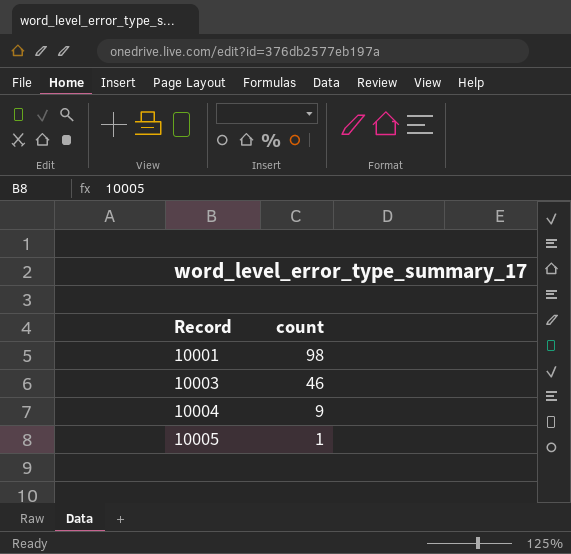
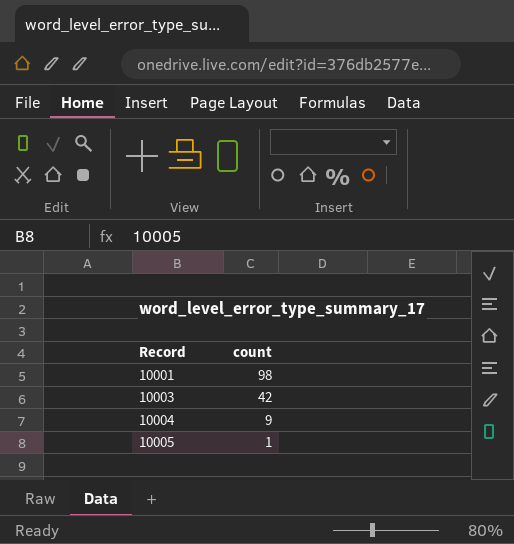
10003 | count: 46 -> 42

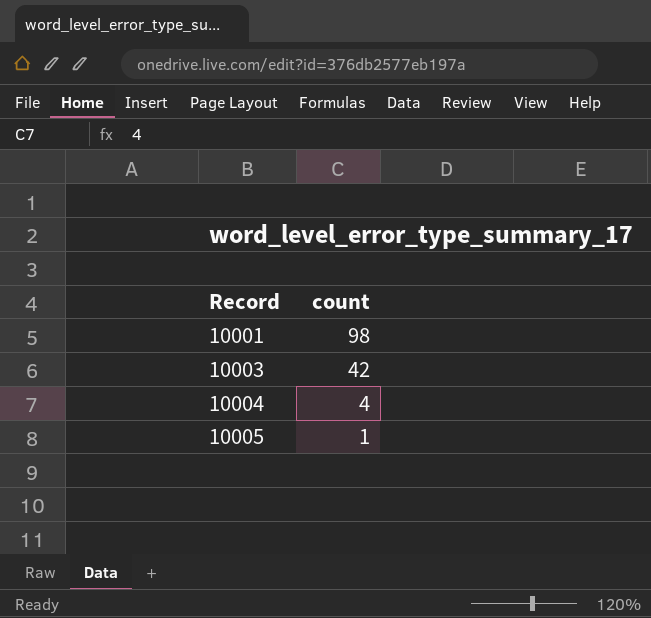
10004 | count: 9 -> 4

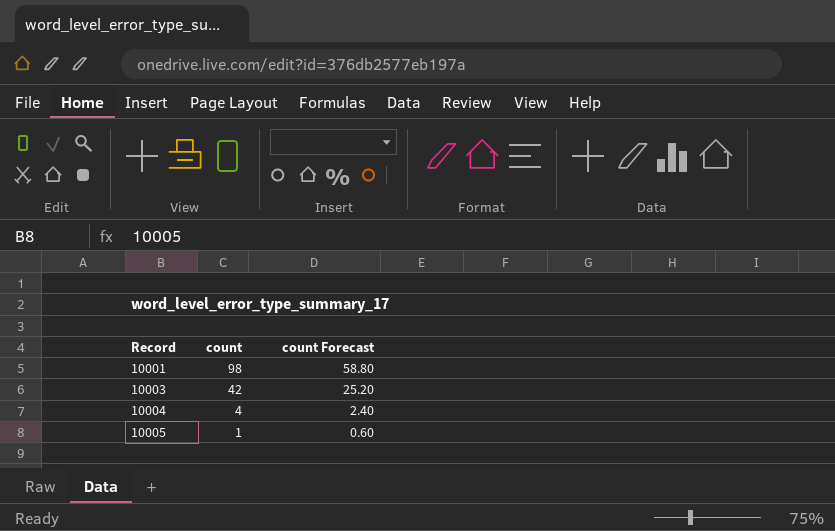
column count Forecast | formula: none -> [count] * 0.6

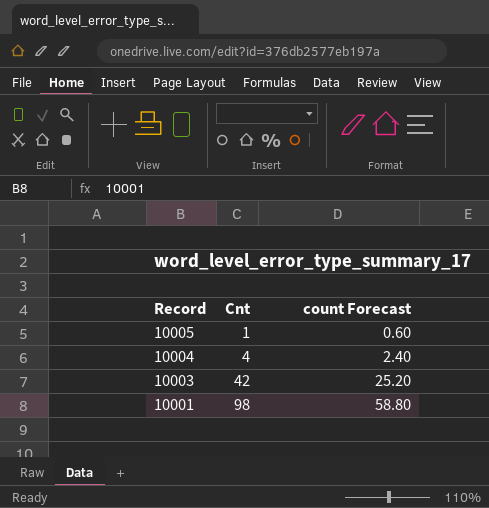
row order: Record ascending -> Record descending
column name: count -> Cnt

